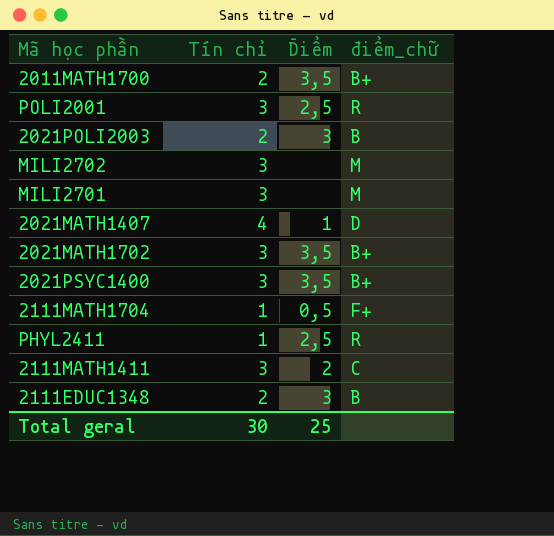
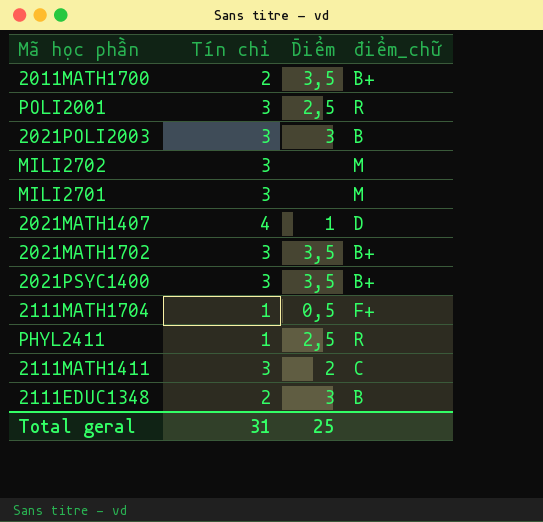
2021POLI2003 | Tín chỉ: 2 -> 3
Total geral | Tín chỉ: 30 -> 31

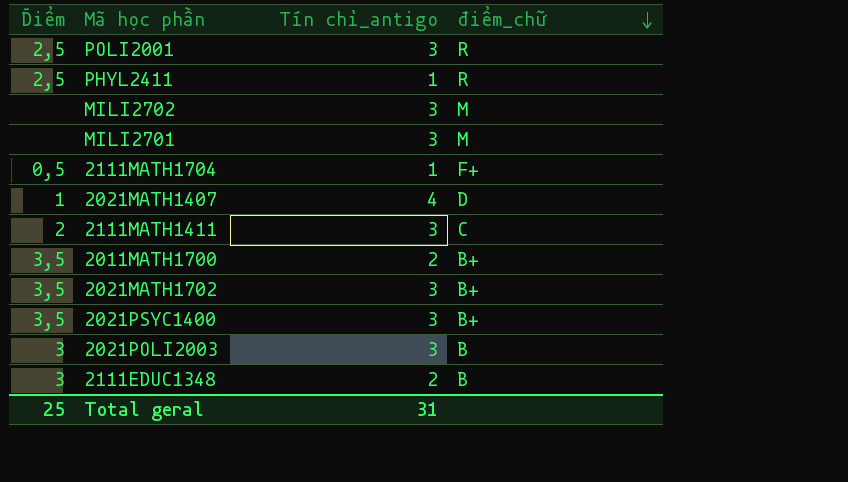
row order: none -> điểm_chữ descending
column Điểm | position: 3 -> 1
column name: Tín chỉ -> Tín chỉ_antigo

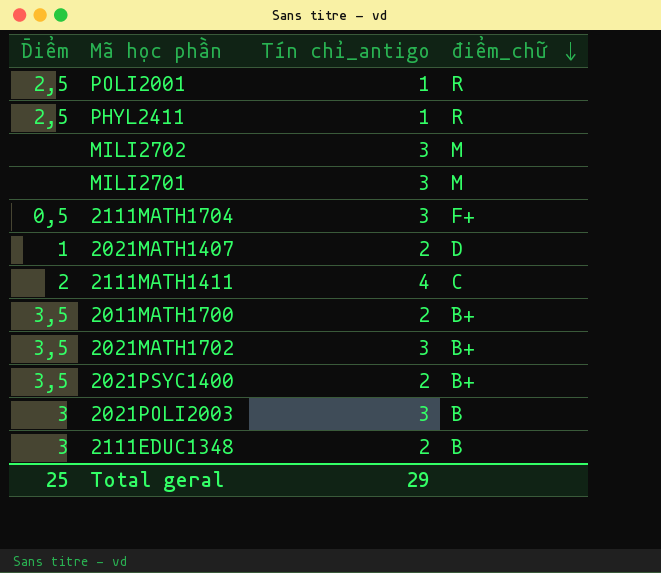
POLI2001 | Tín chỉ_antigo: 3 -> 1
2111MATH1704 | Tín chỉ_antigo: 1 -> 3
2021MATH1407 | Tín chỉ_antigo: 4 -> 2
2111MATH1411 | Tín chỉ_antigo: 3 -> 4
2021PSYC1400 | Tín chỉ_antigo: 3 -> 2
Total geral | Tín chỉ_antigo: 31 -> 29

